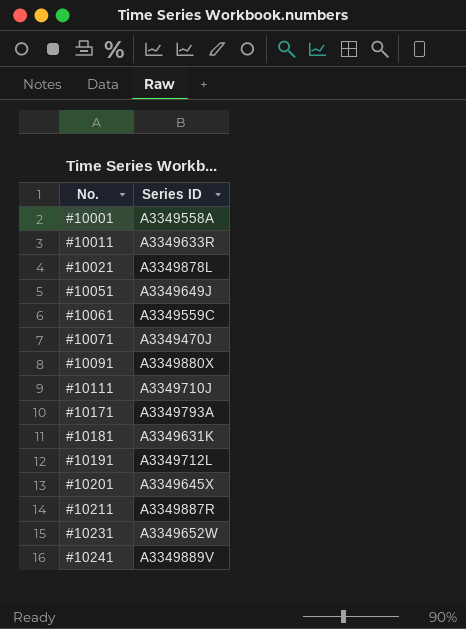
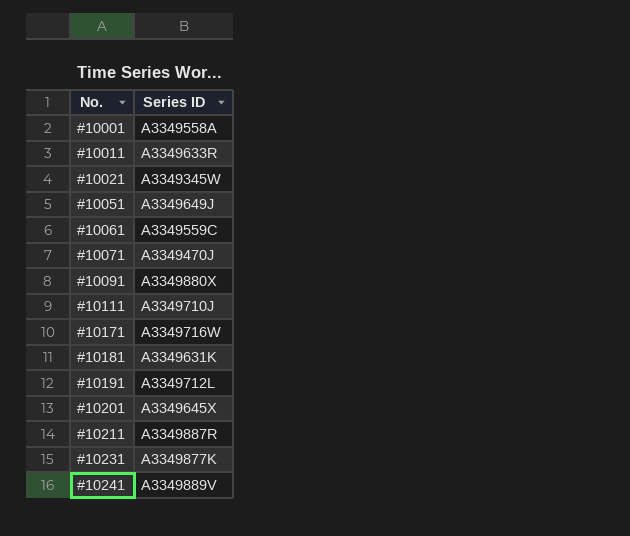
#10021 | Series ID: A3349878L -> A3349345W
#10171 | Series ID: A3349793A -> A3349716W
#10231 | Series ID: A3349652W -> A3349877K

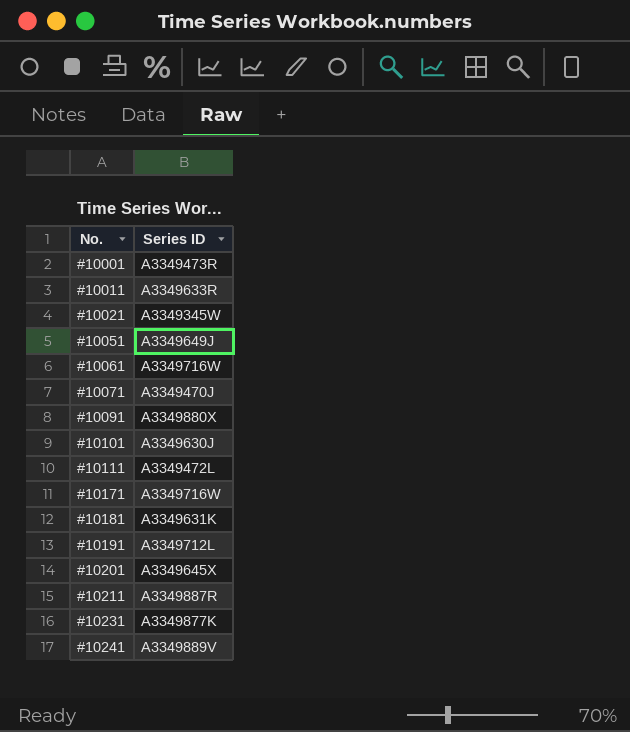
#10001 | Series ID: A3349558A -> A3349473R
#10061 | Series ID: A3349559C -> A3349716W
row #10101: none -> A3349630J
#10111 | Series ID: A3349710J -> A3349472L

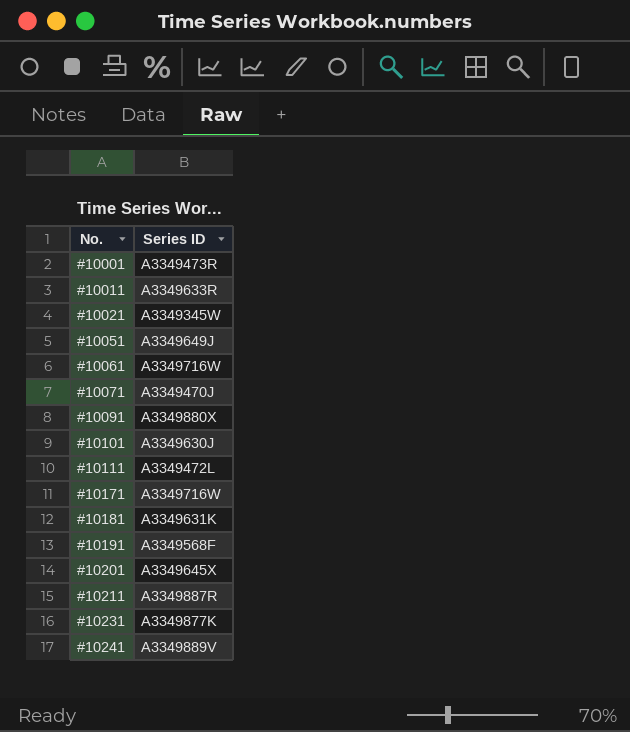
#10191 | Series ID: A3349712L -> A3349568F

